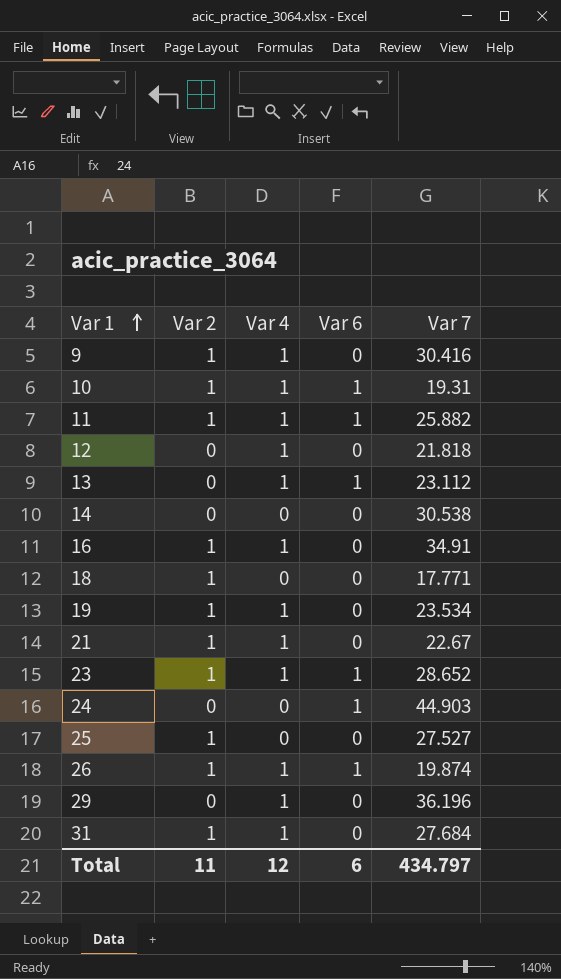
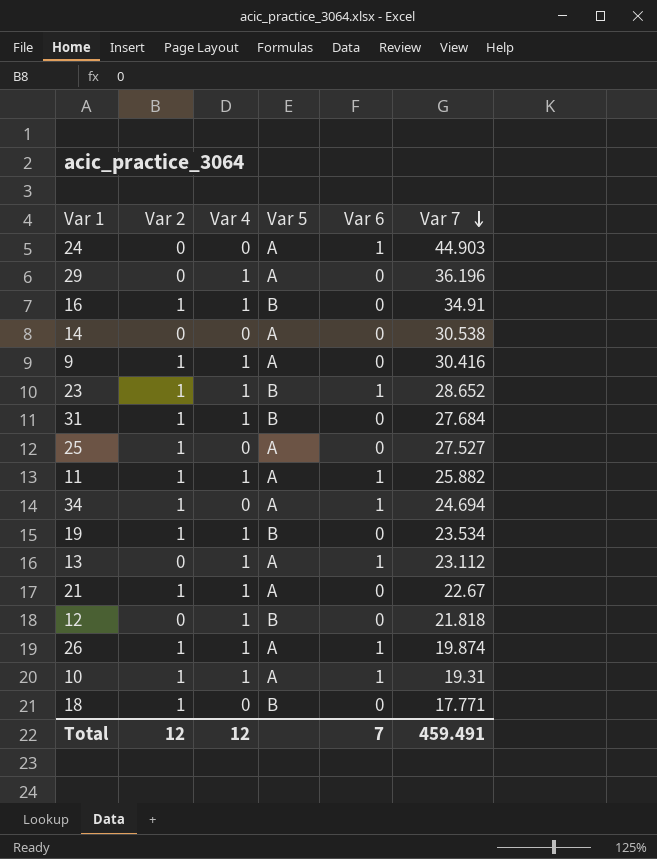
row order: Var 1 ascending -> Var 7 descending
column Var 5 | position: none -> 4
row 34: none -> 1 | 0 | A | 1 | 24.694
Total | Var 2: 11 -> 12
Total | Var 6: 6 -> 7
Total | Var 7: 434.797 -> 459.491

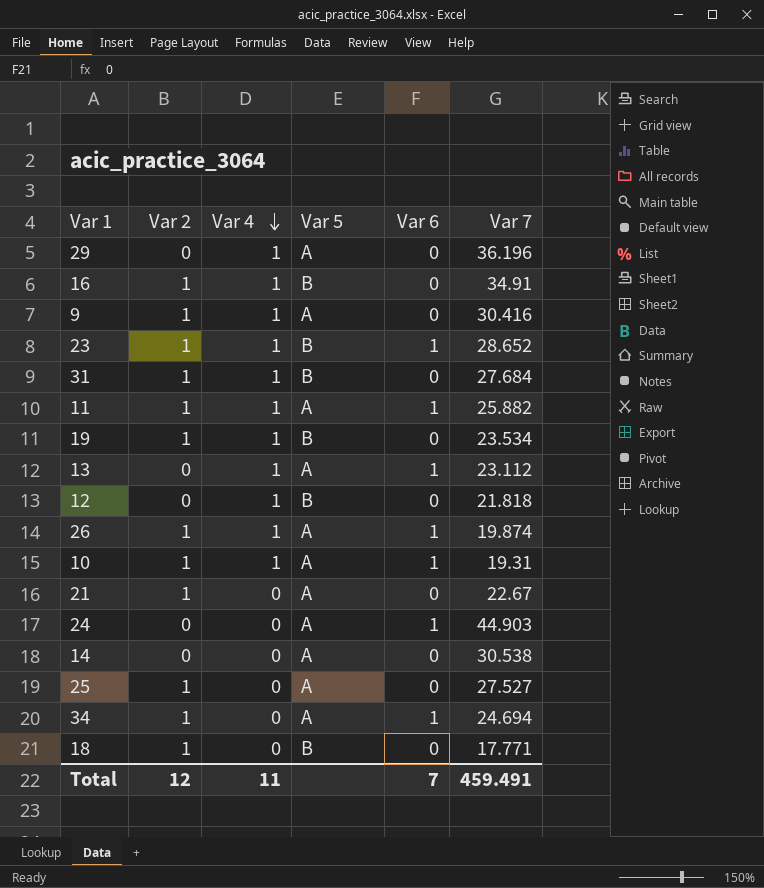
row order: Var 7 descending -> Var 4 descending
21 | Var 4: 1 -> 0
Total | Var 4: 12 -> 11

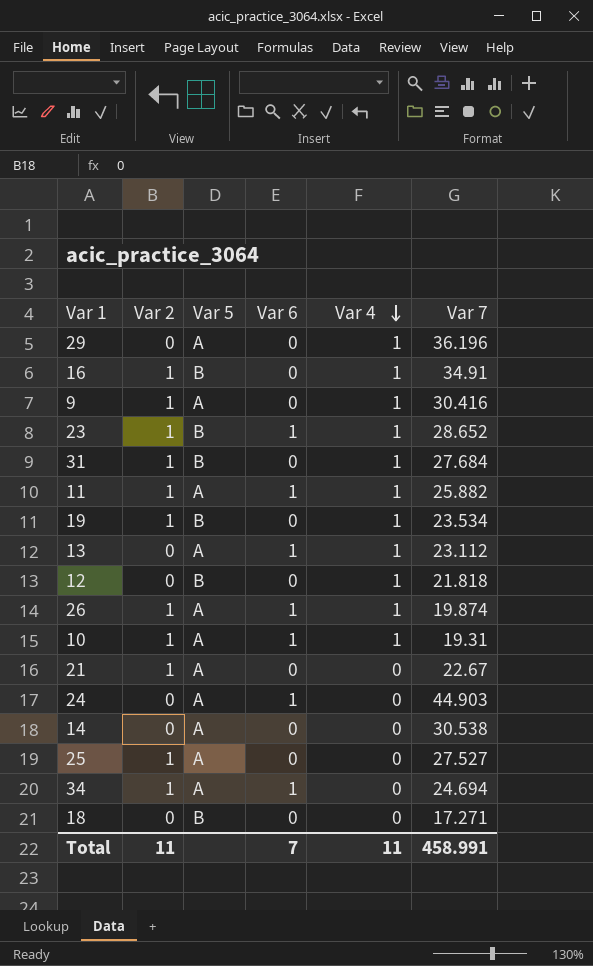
column Var 4 | position: 3 -> 5
18 | Var 2: 1 -> 0
18 | Var 7: 17.771 -> 17.271
Total | Var 2: 12 -> 11
Total | Var 7: 459.491 -> 458.991

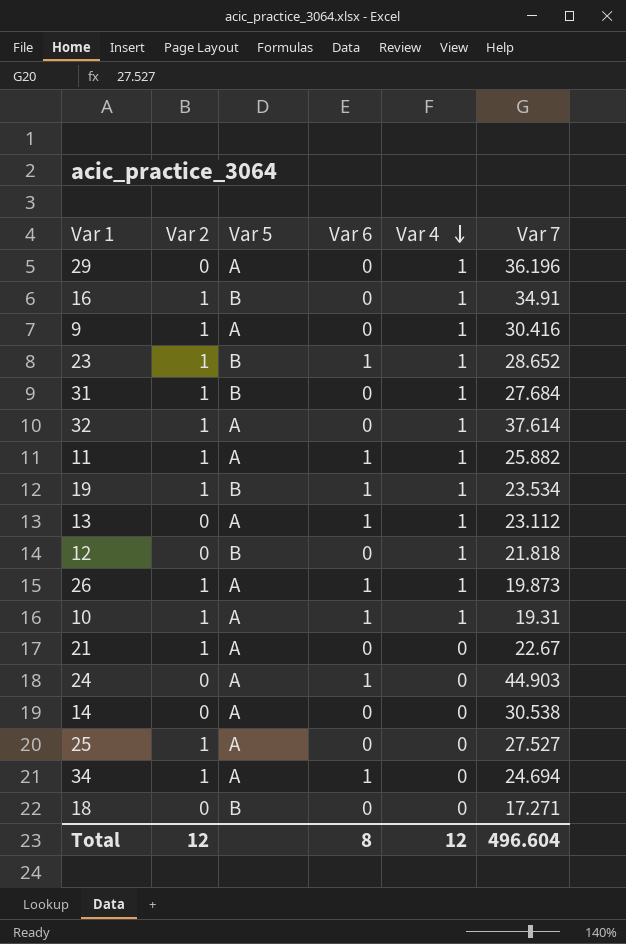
row 32: none -> 1 | A | 0 | 1 | 37.614
19 | Var 6: 0 -> 1
26 | Var 7: 19.874 -> 19.873
Total | Var 2: 11 -> 12
Total | Var 6: 7 -> 8
Total | Var 4: 11 -> 12
Total | Var 7: 458.991 -> 496.604

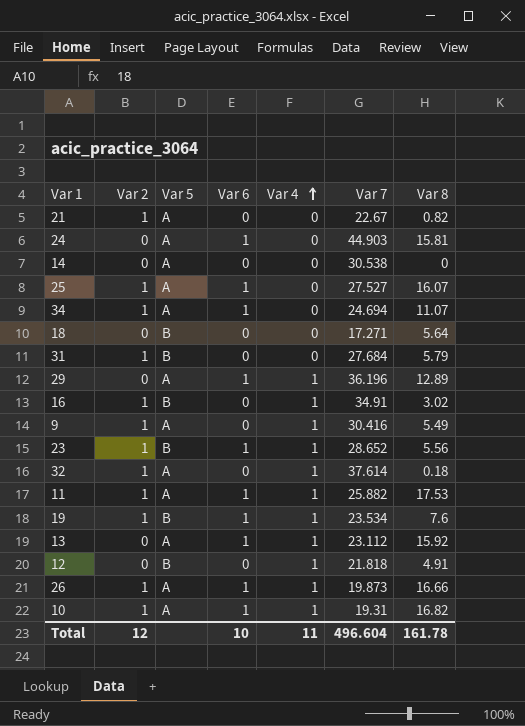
row order: Var 4 descending -> Var 4 ascending
column Var 8 | position: none -> 7
25 | Var 6: 0 -> 1
31 | Var 4: 1 -> 0
29 | Var 6: 0 -> 1
Total | Var 6: 8 -> 10
Total | Var 4: 12 -> 11

